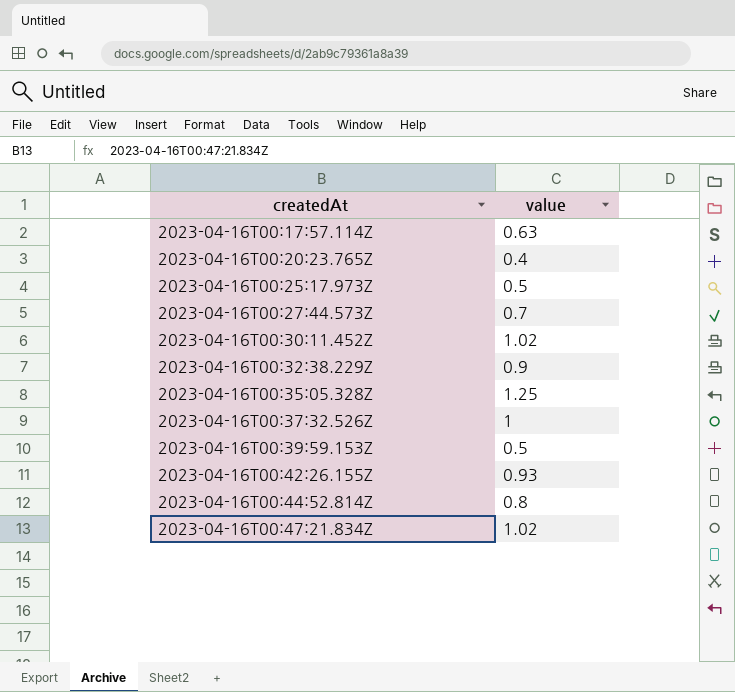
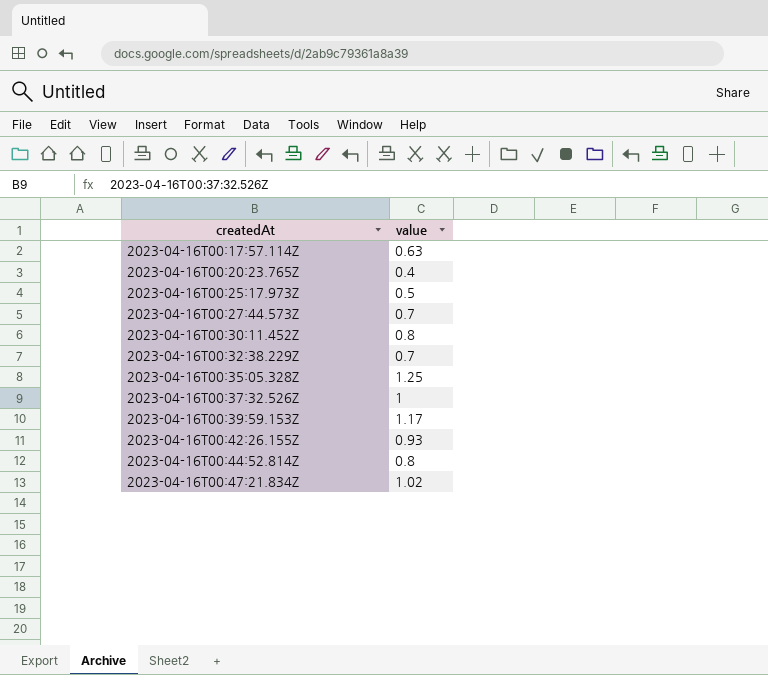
2023-04-16T00:30:11.452Z | value: 1.02 -> 0.8
2023-04-16T00:32:38.229Z | value: 0.9 -> 0.7
2023-04-16T00:39:59.153Z | value: 0.5 -> 1.17

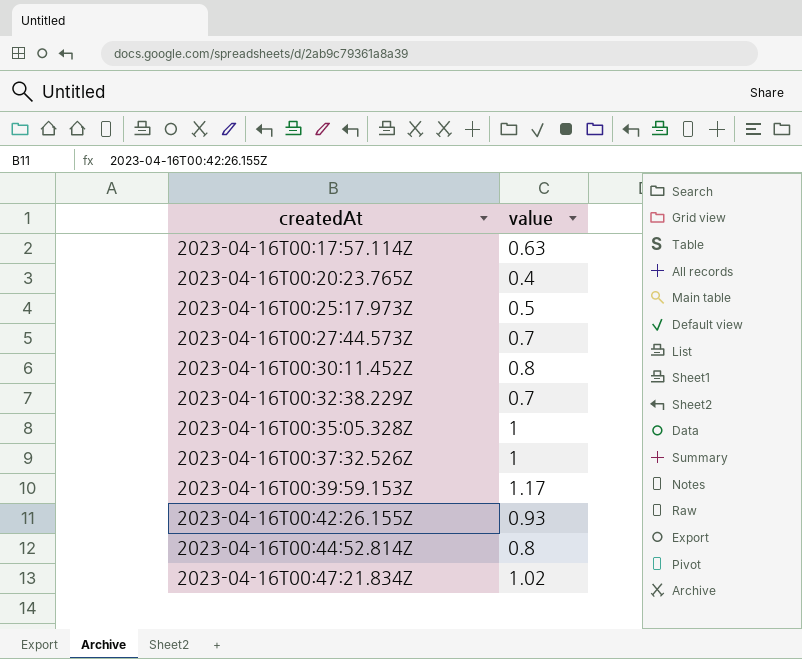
2023-04-16T00:35:05.328Z | value: 1.25 -> 1

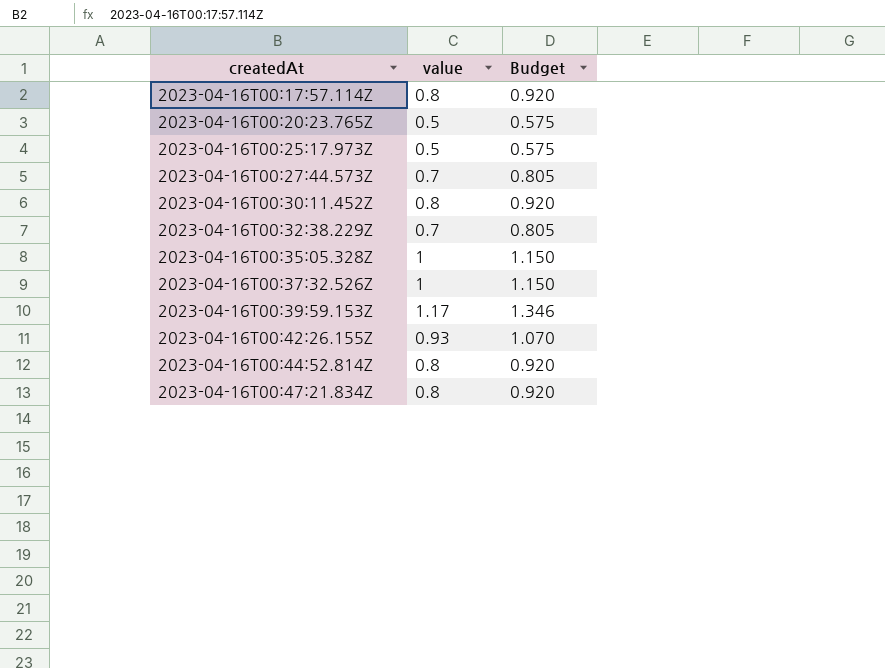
column Budget | formula: none -> [value] * 1.15
2023-04-16T00:17:57.114Z | value: 0.63 -> 0.8
2023-04-16T00:20:23.765Z | value: 0.4 -> 0.5
2023-04-16T00:47:21.834Z | value: 1.02 -> 0.8

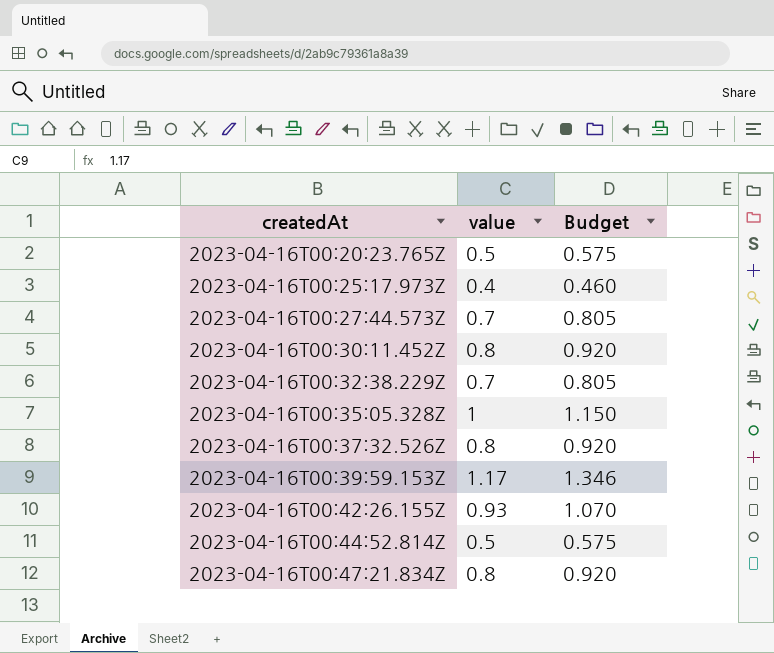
row 2023-04-16T00:17:57.114Z: 0.8 | 0.920 -> none
2023-04-16T00:25:17.973Z | value: 0.5 -> 0.4
2023-04-16T00:25:17.973Z | Budget: 0.575 -> 0.460
2023-04-16T00:37:32.526Z | value: 1 -> 0.8
2023-04-16T00:37:32.526Z | Budget: 1.150 -> 0.920
2023-04-16T00:44:52.814Z | value: 0.8 -> 0.5
2023-04-16T00:44:52.814Z | Budget: 0.920 -> 0.575

